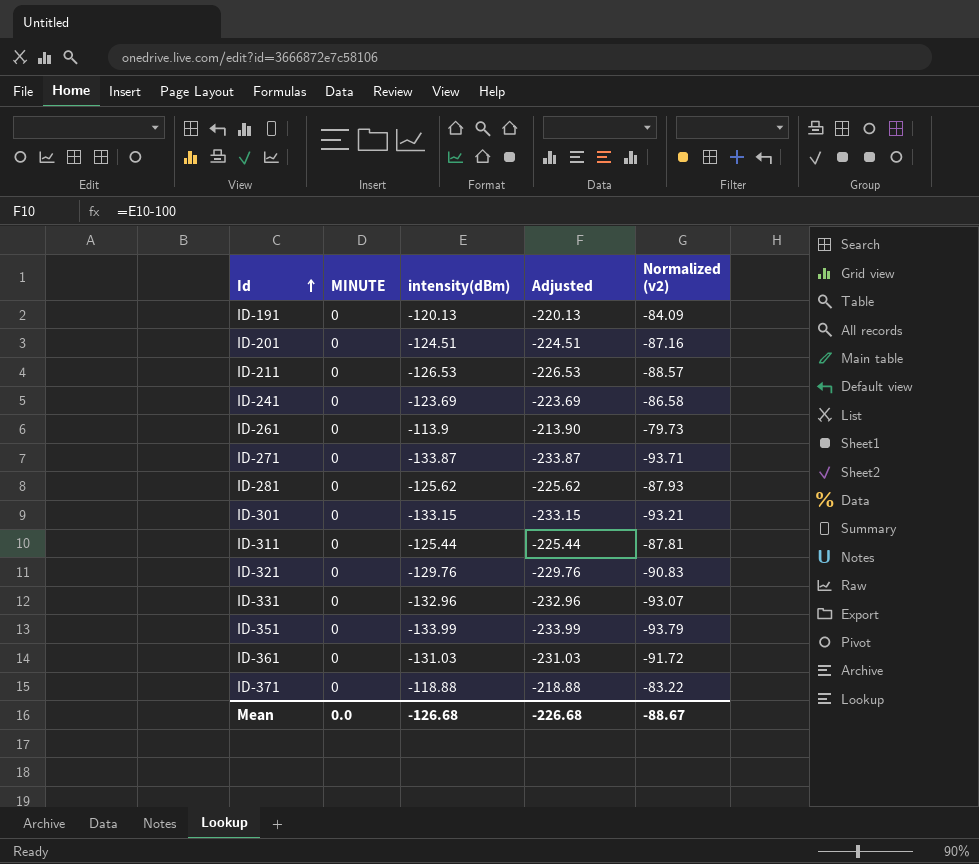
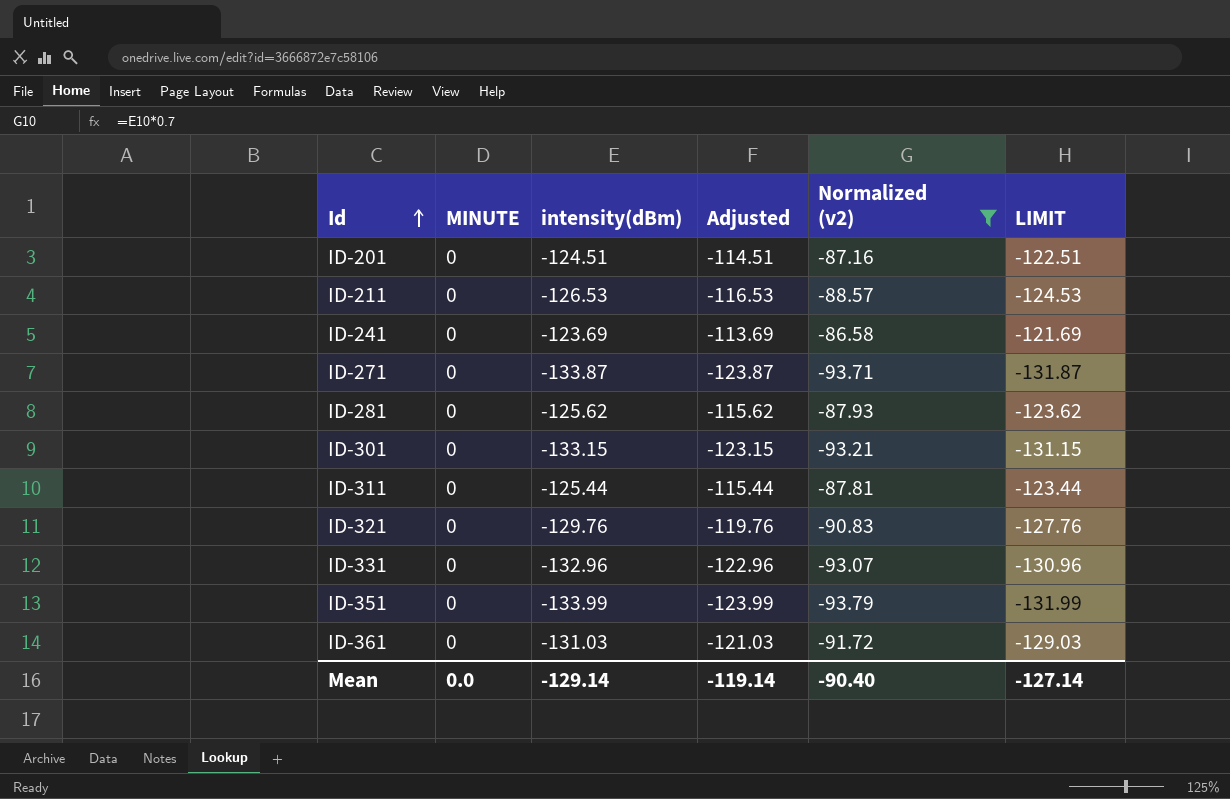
filter: none -> Normalized (v2) <= -86.58
column Adjusted | formula: [intensity(dBm)] - 100 -> [intensity(dBm)] + 10
column LIMIT | formula: none -> [intensity(dBm)] + 2
Mean | intensity(dBm): -126.68 -> -129.14
Mean | Adjusted: -226.68 -> -119.14
Mean | Normalized (v2): -88.67 -> -90.40

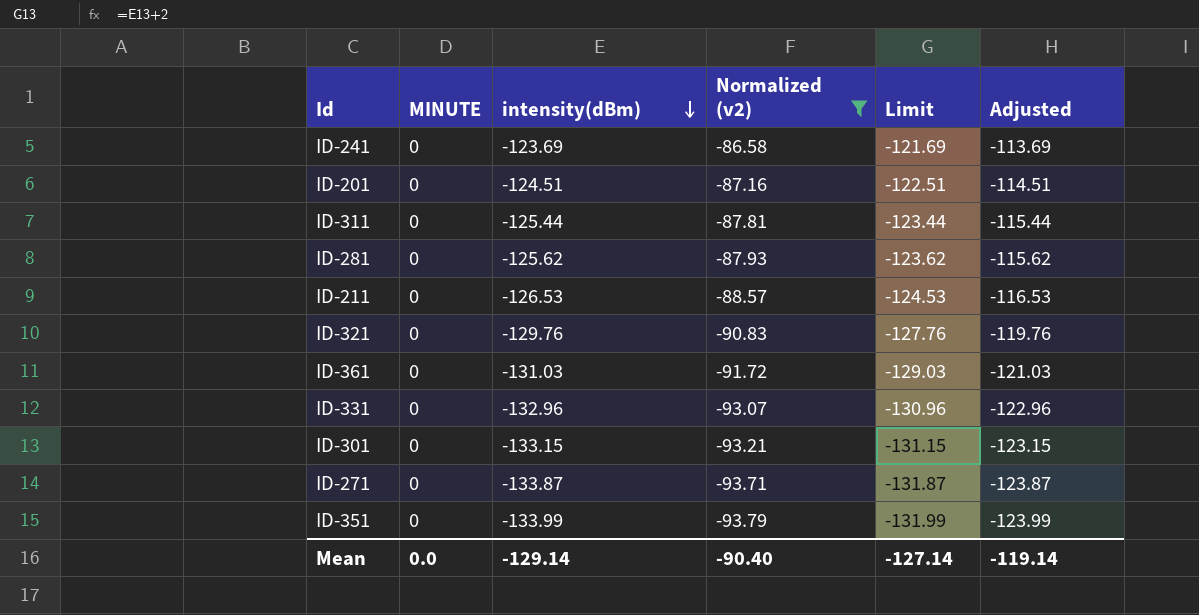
row order: Id ascending -> intensity(dBm) descending
column name: LIMIT -> Limit
column Adjusted | position: 4 -> 6

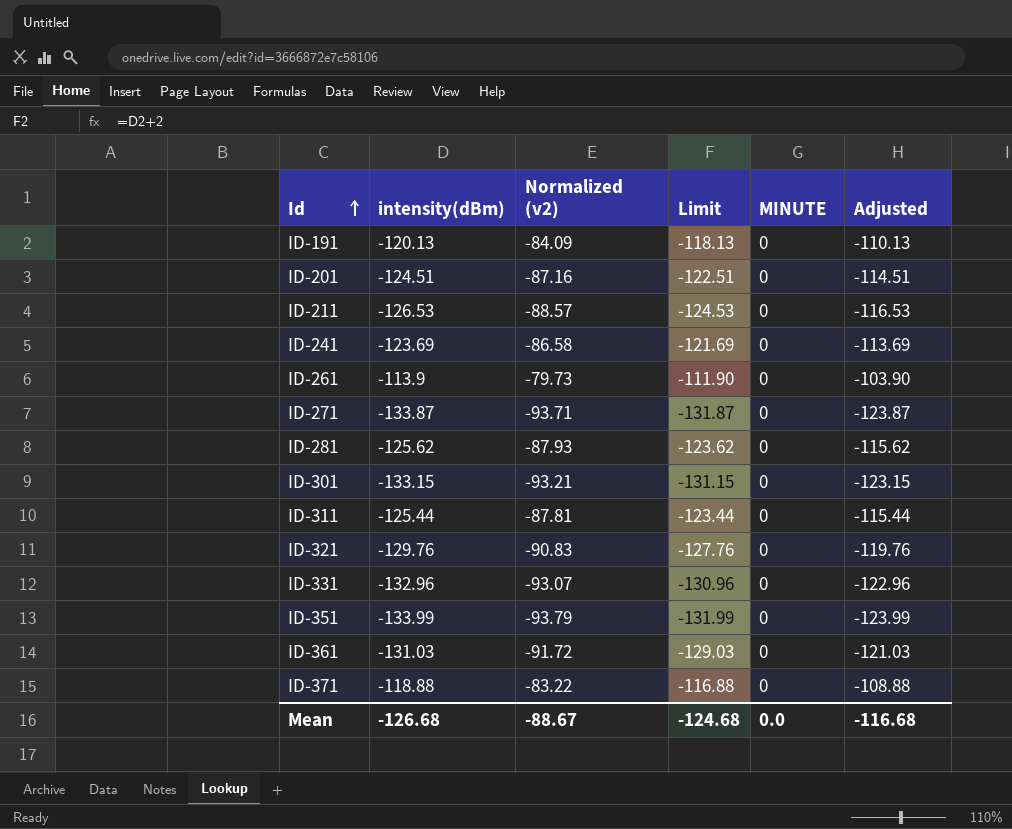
filter: Normalized (v2) <= -86.58 -> none
row order: intensity(dBm) descending -> Id ascending
column MINUTE | position: 2 -> 5
Mean | intensity(dBm): -129.14 -> -126.68
Mean | Normalized (v2): -90.40 -> -88.67
Mean | Limit: -127.14 -> -124.68
Mean | Adjusted: -119.14 -> -116.68

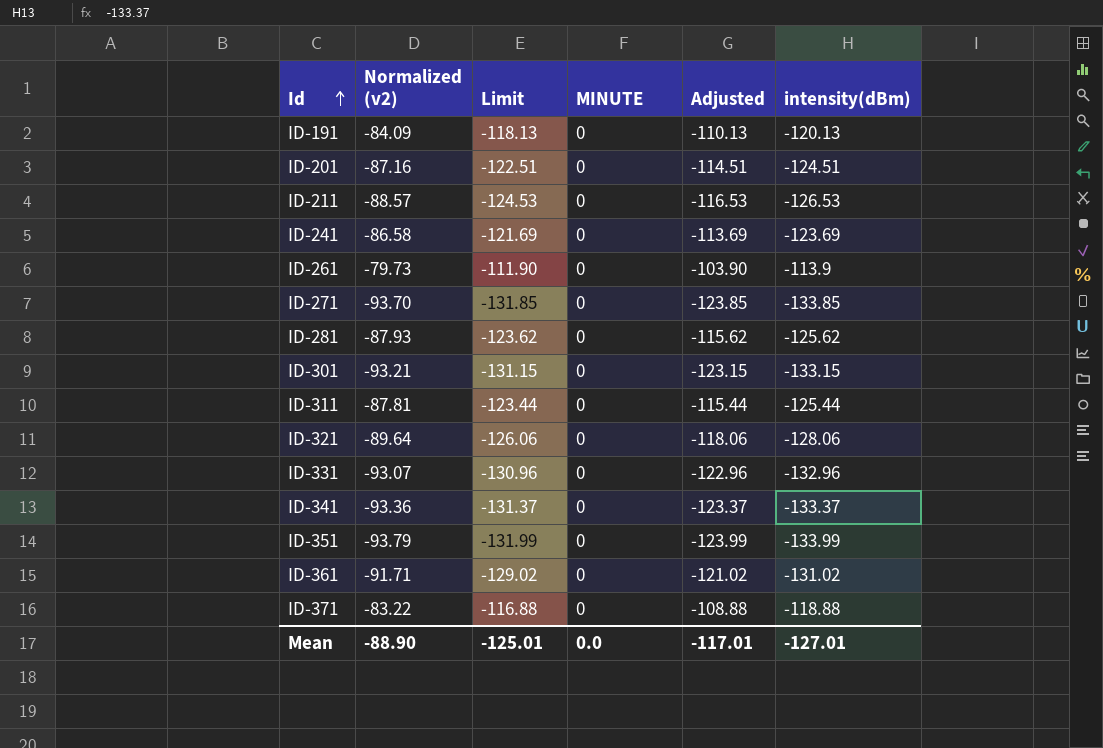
column intensity(dBm) | position: 2 -> 6
ID-271 | Normalized (v2): -93.71 -> -93.70
ID-271 | Limit: -131.87 -> -131.85
ID-271 | Adjusted: -123.87 -> -123.85
ID-271 | intensity(dBm): -133.87 -> -133.85
ID-321 | Normalized (v2): -90.83 -> -89.64
ID-321 | Limit: -127.76 -> -126.06
ID-321 | Adjusted: -119.76 -> -118.06
ID-321 | intensity(dBm): -129.76 -> -128.06
row ID-341: none -> -93.36 | -131.37 | 0 | -123.37 | -133.37
ID-361 | Normalized (v2): -91.72 -> -91.71
ID-361 | Limit: -129.03 -> -129.02
ID-361 | Adjusted: -121.03 -> -121.02
ID-361 | intensity(dBm): -131.03 -> -131.02
Mean | Normalized (v2): -88.67 -> -88.90
Mean | Limit: -124.68 -> -125.01
Mean | Adjusted: -116.68 -> -117.01
Mean | intensity(dBm): -126.68 -> -127.01

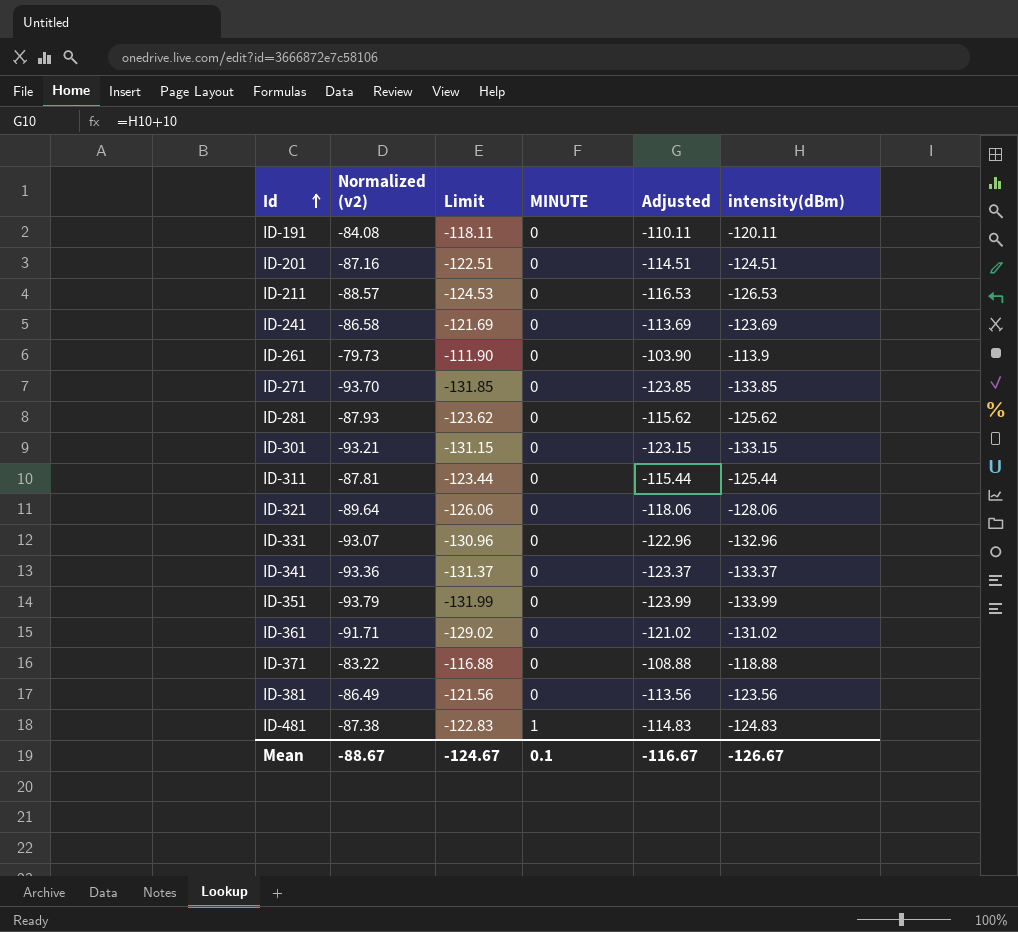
ID-191 | Normalized (v2): -84.09 -> -84.08
ID-191 | Limit: -118.13 -> -118.11
ID-191 | Adjusted: -110.13 -> -110.11
ID-191 | intensity(dBm): -120.13 -> -120.11
row ID-381: none -> -86.49 | -121.56 | 0 | -113.56 | -123.56
row ID-481: none -> -87.38 | -122.83 | 1 | -114.83 | -124.83
Mean | Normalized (v2): -88.90 -> -88.67
Mean | Limit: -125.01 -> -124.67
Mean | MINUTE: 0.0 -> 0.1
Mean | Adjusted: -117.01 -> -116.67
Mean | intensity(dBm): -127.01 -> -126.67

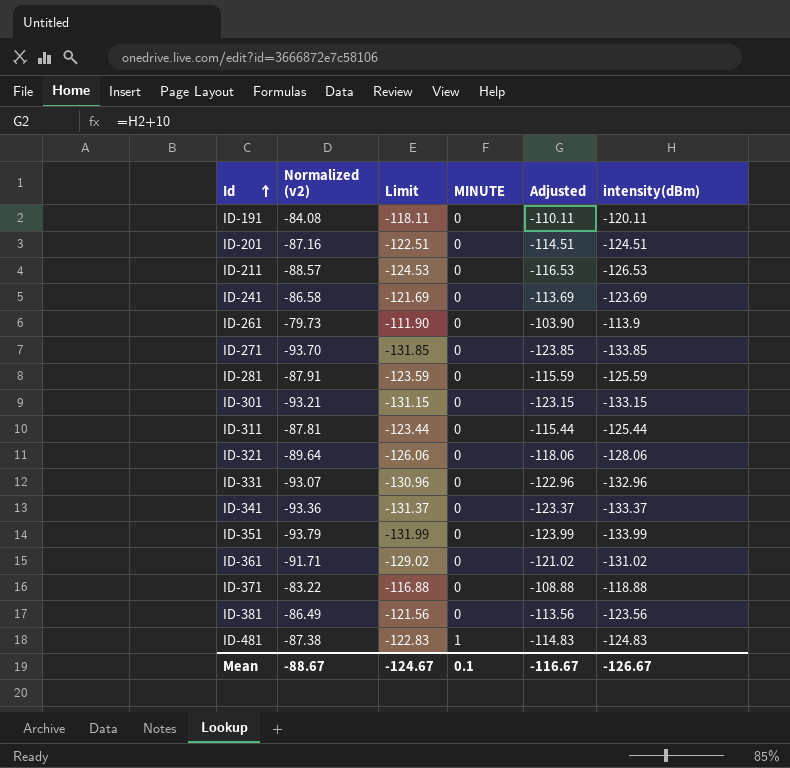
ID-281 | Normalized (v2): -87.93 -> -87.91
ID-281 | Limit: -123.62 -> -123.59
ID-281 | Adjusted: -115.62 -> -115.59
ID-281 | intensity(dBm): -125.62 -> -125.59

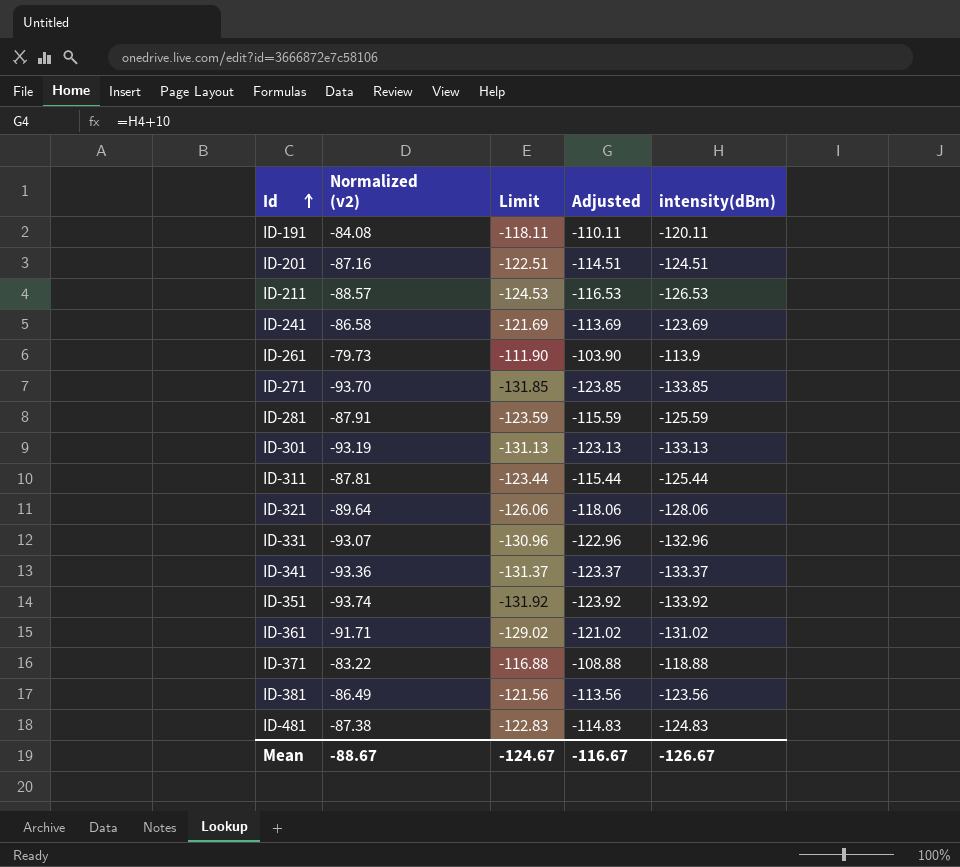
column MINUTE | position: 4 -> none
ID-301 | Normalized (v2): -93.21 -> -93.19
ID-301 | Limit: -131.15 -> -131.13
ID-301 | Adjusted: -123.15 -> -123.13
ID-301 | intensity(dBm): -133.15 -> -133.13
ID-351 | Normalized (v2): -93.79 -> -93.74
ID-351 | Limit: -131.99 -> -131.92
ID-351 | Adjusted: -123.99 -> -123.92
ID-351 | intensity(dBm): -133.99 -> -133.92

